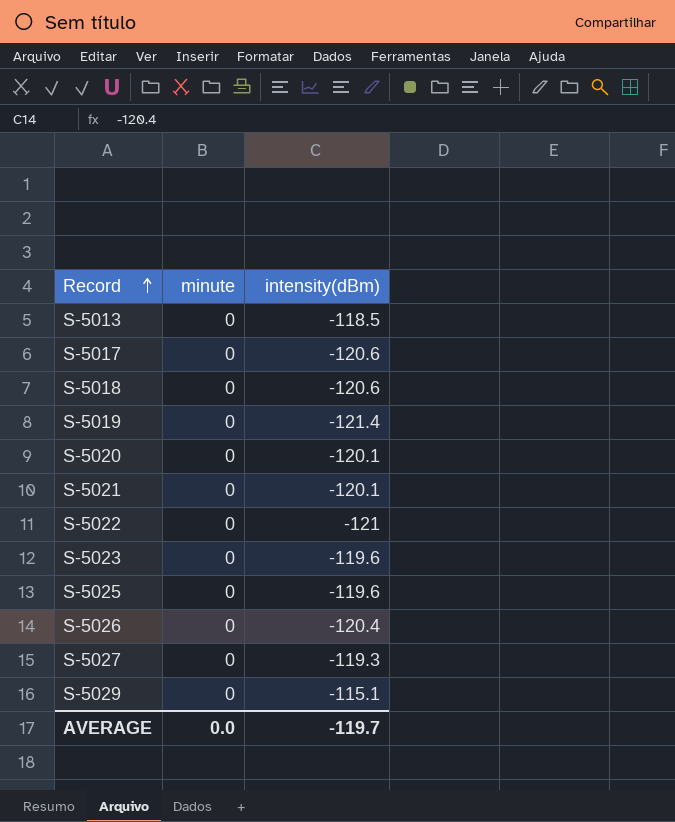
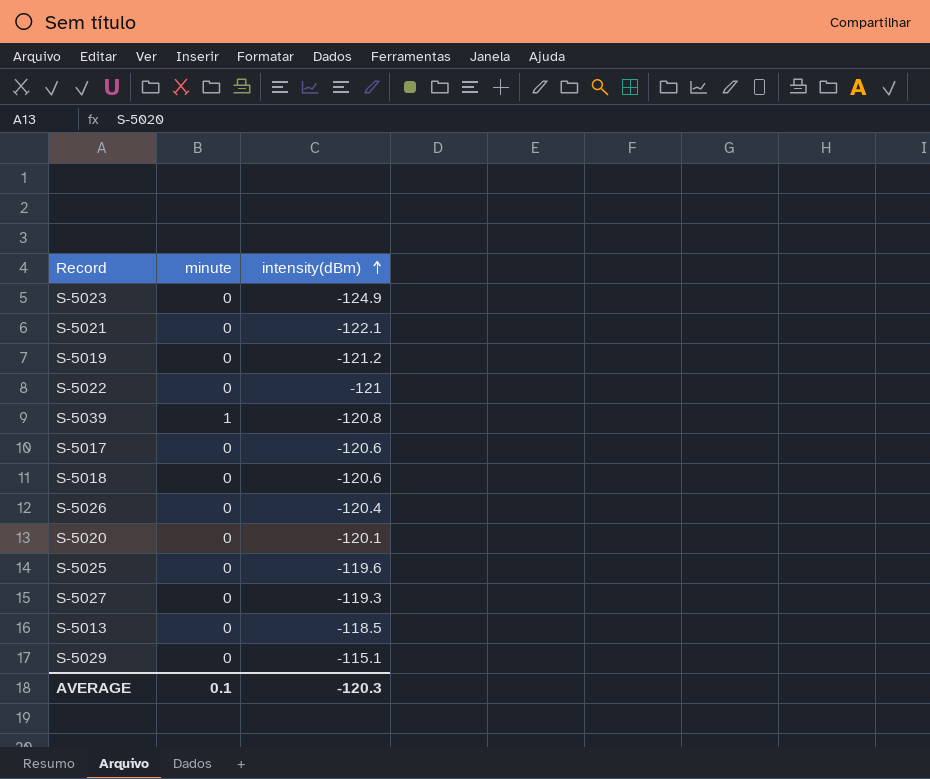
row order: Record ascending -> intensity(dBm) ascending
S-5023 | intensity(dBm): -119.6 -> -124.9
S-5021 | intensity(dBm): -120.1 -> -122.1
S-5019 | intensity(dBm): -121.4 -> -121.2
row S-5039: none -> 1 | -120.8
AVERAGE | minute: 0.0 -> 0.1
AVERAGE | intensity(dBm): -119.7 -> -120.3

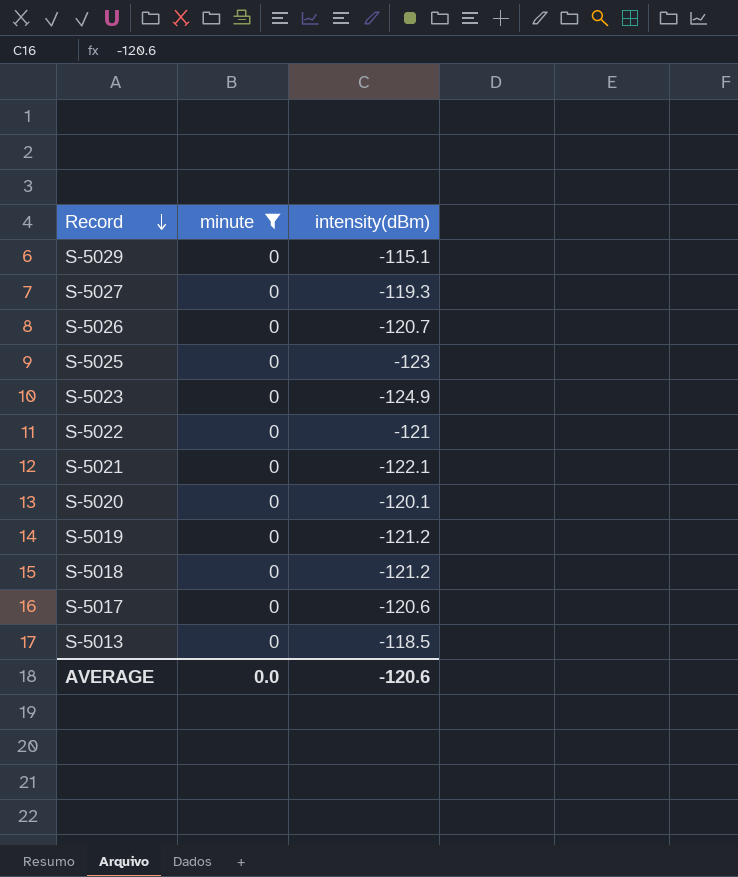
filter: none -> minute = 0
row order: intensity(dBm) ascending -> Record descending
S-5026 | intensity(dBm): -120.4 -> -120.7
S-5025 | intensity(dBm): -119.6 -> -123
S-5018 | intensity(dBm): -120.6 -> -121.2
AVERAGE | minute: 0.1 -> 0.0
AVERAGE | intensity(dBm): -120.3 -> -120.6

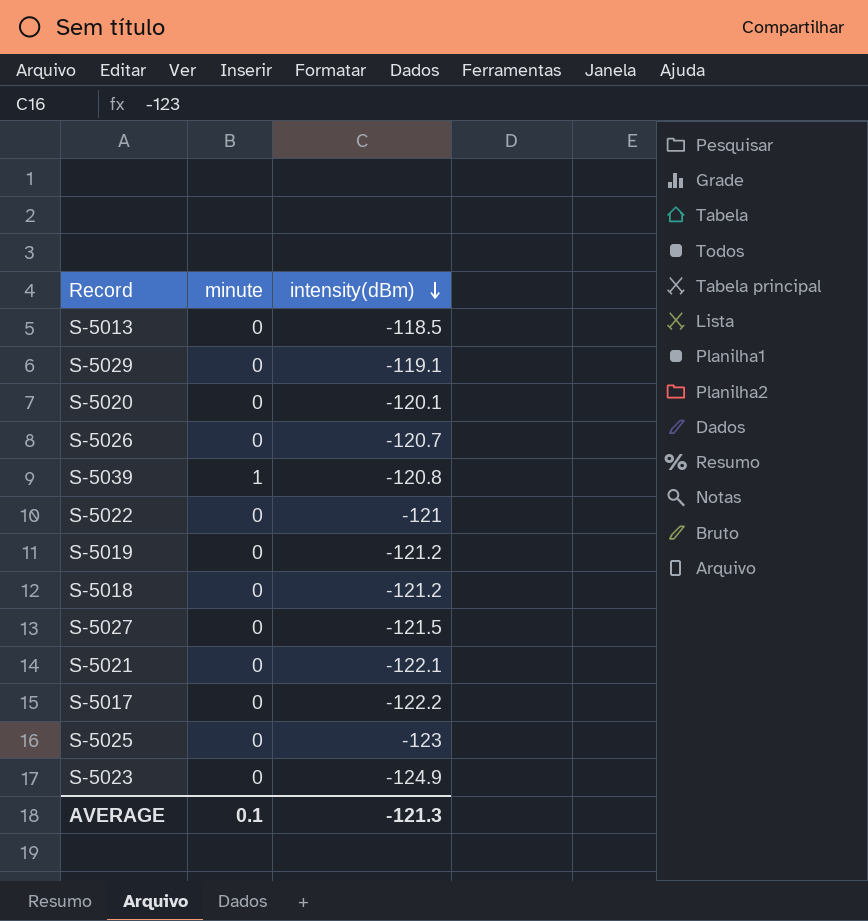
filter: minute = 0 -> none
row order: Record descending -> intensity(dBm) descending
S-5029 | intensity(dBm): -115.1 -> -119.1
S-5027 | intensity(dBm): -119.3 -> -121.5
S-5017 | intensity(dBm): -120.6 -> -122.2
AVERAGE | minute: 0.0 -> 0.1
AVERAGE | intensity(dBm): -120.6 -> -121.3

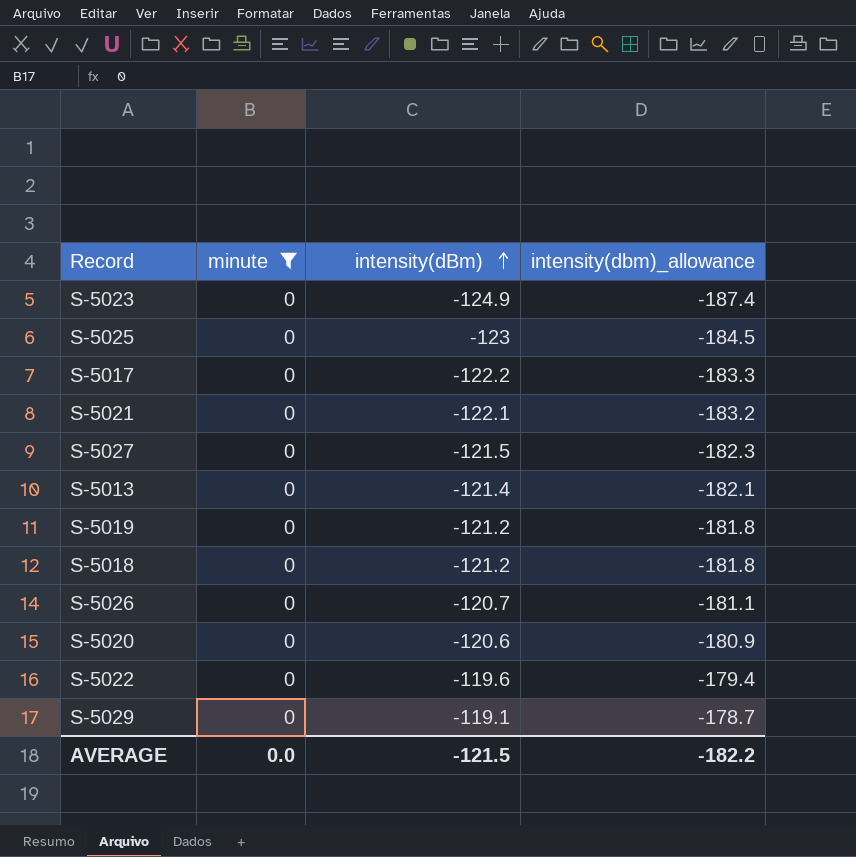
filter: none -> minute = 0
row order: intensity(dBm) descending -> intensity(dBm) ascending
column intensity(dbm)_allowance | formula: none -> [intensity(dBm)] * 1.5
S-5013 | intensity(dBm): -118.5 -> -121.4
S-5020 | intensity(dBm): -120.1 -> -120.6
S-5022 | intensity(dBm): -121 -> -119.6
AVERAGE | minute: 0.1 -> 0.0
AVERAGE | intensity(dBm): -121.3 -> -121.5

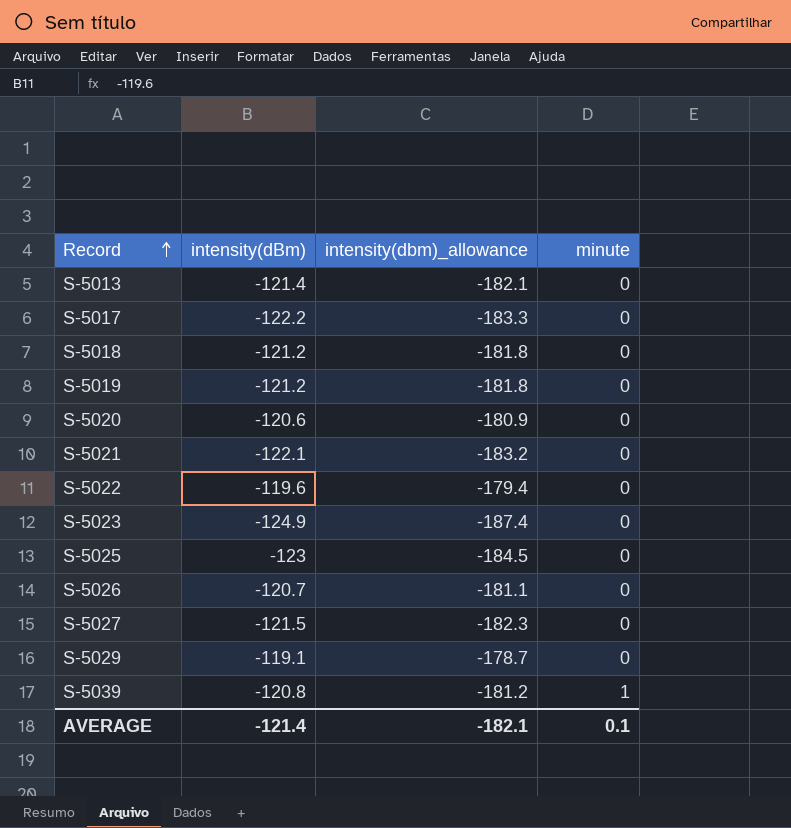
filter: minute = 0 -> none
row order: intensity(dBm) ascending -> Record ascending
column minute | position: 2 -> 4
AVERAGE | intensity(dBm): -121.5 -> -121.4
AVERAGE | intensity(dbm)_allowance: -182.2 -> -182.1
AVERAGE | minute: 0.0 -> 0.1

